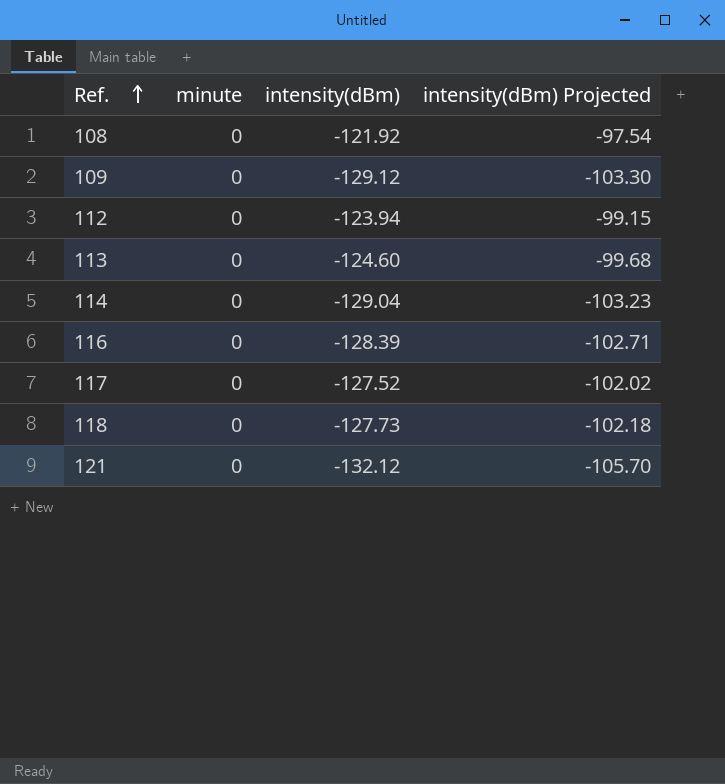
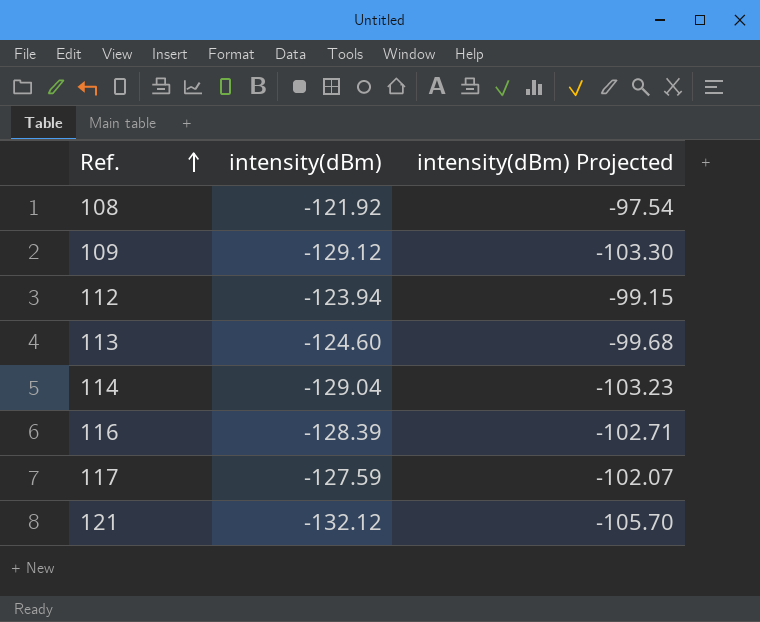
column minute | position: 2 -> none
row 118: 0 | -127.73 | -102.18 -> none
117 | intensity(dBm): -127.52 -> -127.59
117 | intensity(dBm) Projected: -102.02 -> -102.07

